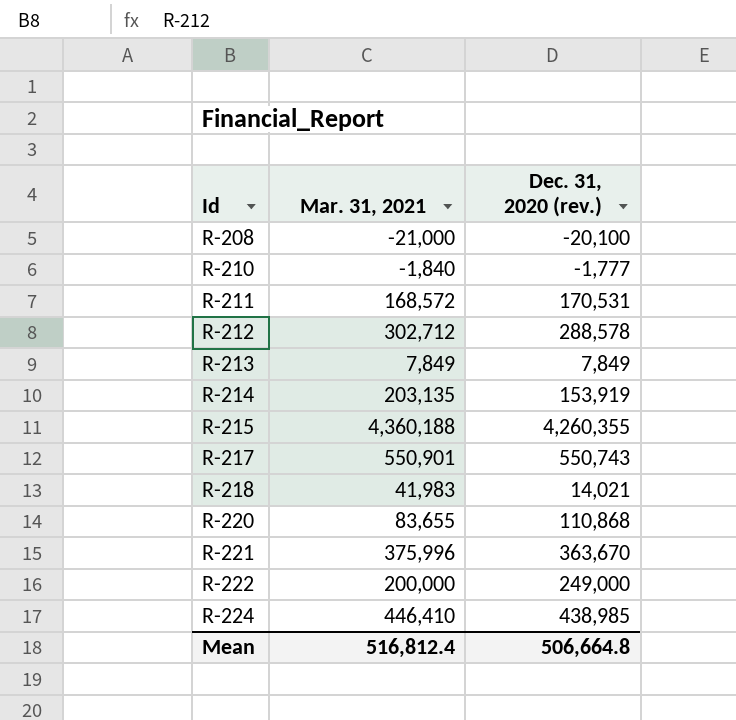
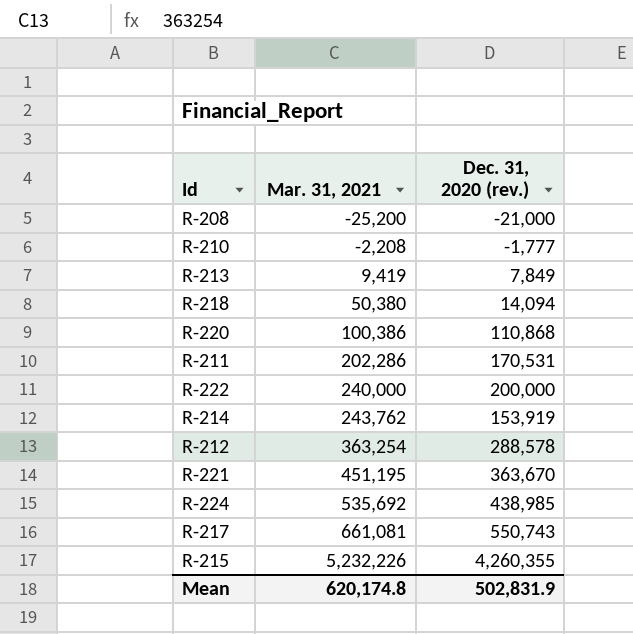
row order: Id ascending -> Mar. 31, 2021 ascending
R-208 | Mar. 31, 2021: -21,000 -> -25,200
R-208 | Dec. 31, 2020 (rev.): -20,100 -> -21,000
R-210 | Mar. 31, 2021: -1,840 -> -2,208
R-213 | Mar. 31, 2021: 7,849 -> 9,419
R-218 | Mar. 31, 2021: 41,983 -> 50,380
R-218 | Dec. 31, 2020 (rev.): 14,021 -> 14,094
R-220 | Mar. 31, 2021: 83,655 -> 100,386
R-211 | Mar. 31, 2021: 168,572 -> 202,286
R-222 | Mar. 31, 2021: 200,000 -> 240,000
R-222 | Dec. 31, 2020 (rev.): 249,000 -> 200,000
R-214 | Mar. 31, 2021: 203,135 -> 243,762
R-212 | Mar. 31, 2021: 302,712 -> 363,254
R-221 | Mar. 31, 2021: 375,996 -> 451,195
R-224 | Mar. 31, 2021: 446,410 -> 535,692
R-217 | Mar. 31, 2021: 550,901 -> 661,081
R-215 | Mar. 31, 2021: 4,360,188 -> 5,232,226
Mean | Mar. 31, 2021: 516,812.4 -> 620,174.8
Mean | Dec. 31, 2020 (rev.): 506,664.8 -> 502,831.9

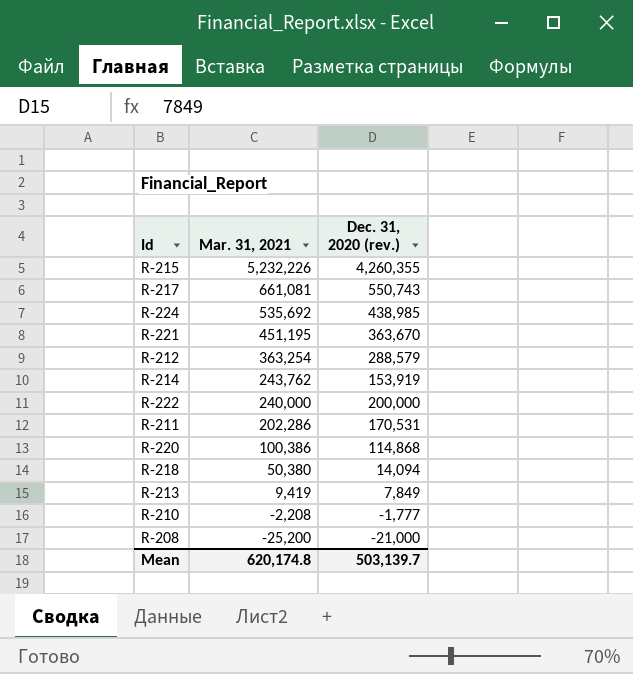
row order: Mar. 31, 2021 ascending -> Mar. 31, 2021 descending
R-212 | Dec. 31, 2020 (rev.): 288,578 -> 288,579
R-220 | Dec. 31, 2020 (rev.): 110,868 -> 114,868
Mean | Dec. 31, 2020 (rev.): 502,831.9 -> 503,139.7

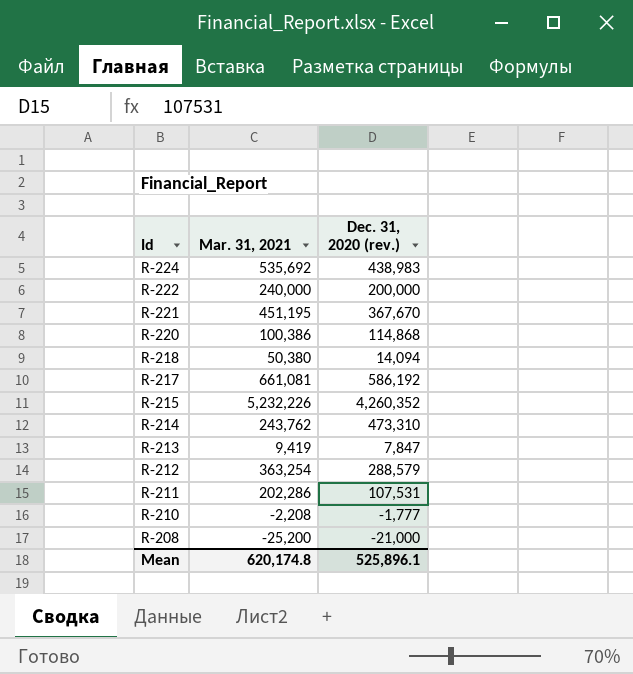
row order: Mar. 31, 2021 descending -> Id descending
R-224 | Dec. 31, 2020 (rev.): 438,985 -> 438,983
R-221 | Dec. 31, 2020 (rev.): 363,670 -> 367,670
R-217 | Dec. 31, 2020 (rev.): 550,743 -> 586,192
R-215 | Dec. 31, 2020 (rev.): 4,260,355 -> 4,260,352
R-214 | Dec. 31, 2020 (rev.): 153,919 -> 473,310
R-213 | Dec. 31, 2020 (rev.): 7,849 -> 7,847
R-211 | Dec. 31, 2020 (rev.): 170,531 -> 107,531
Mean | Dec. 31, 2020 (rev.): 503,139.7 -> 525,896.1

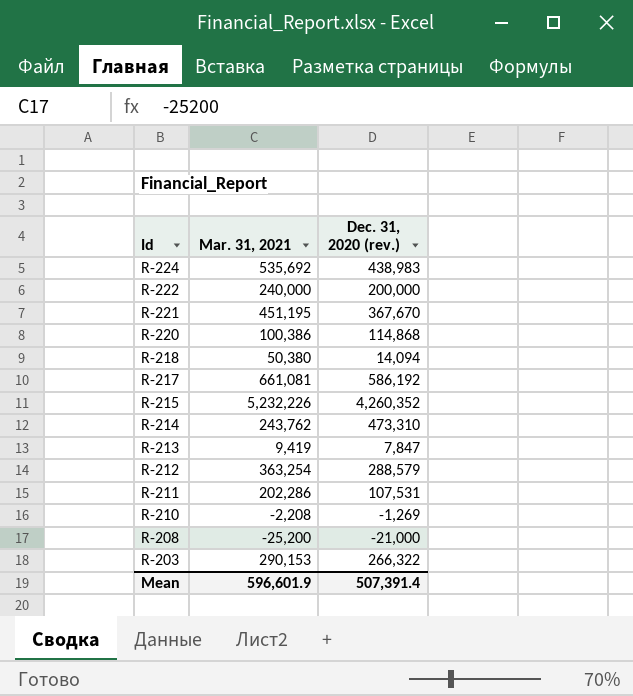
R-210 | Dec. 31, 2020 (rev.): -1,777 -> -1,269
row R-203: none -> 290,153 | 266,322
Mean | Mar. 31, 2021: 620,174.8 -> 596,601.9
Mean | Dec. 31, 2020 (rev.): 525,896.1 -> 507,391.4

